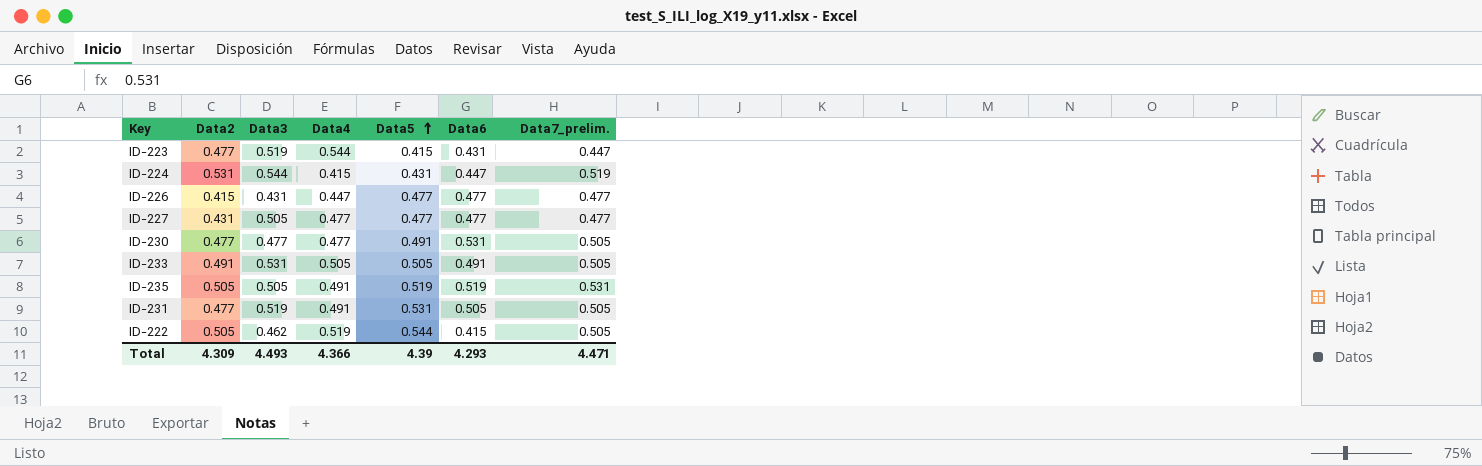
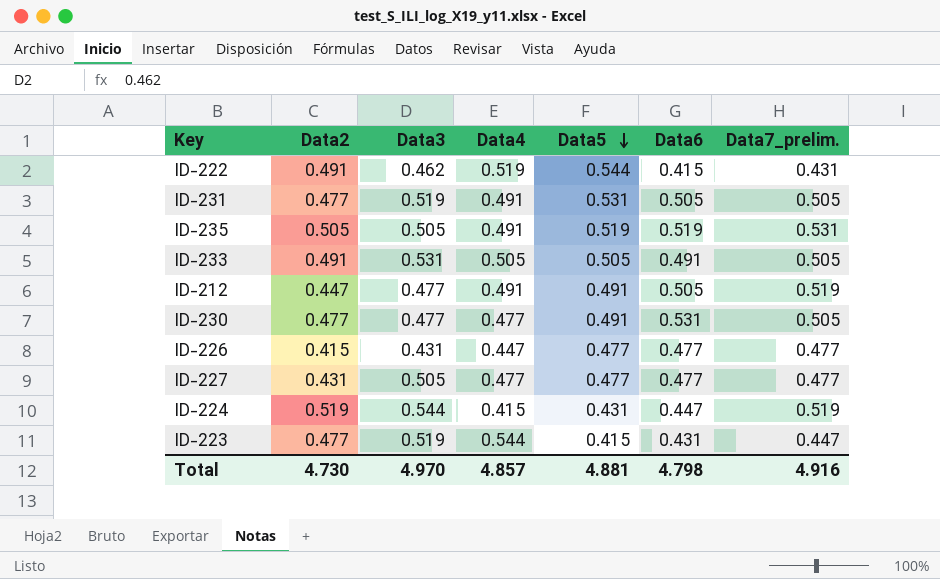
row order: Data5 ascending -> Data5 descending
ID-222 | Data2: 0.505 -> 0.491
ID-222 | Data7_prelim.: 0.505 -> 0.431
row ID-212: none -> 0.447 | 0.477 | 0.491 | 0.491 | 0.505 | 0.519
ID-224 | Data2: 0.531 -> 0.519
Total | Data2: 4.309 -> 4.730
Total | Data3: 4.493 -> 4.970
Total | Data4: 4.366 -> 4.857
Total | Data5: 4.39 -> 4.881
Total | Data6: 4.293 -> 4.798
Total | Data7_prelim.: 4.471 -> 4.916

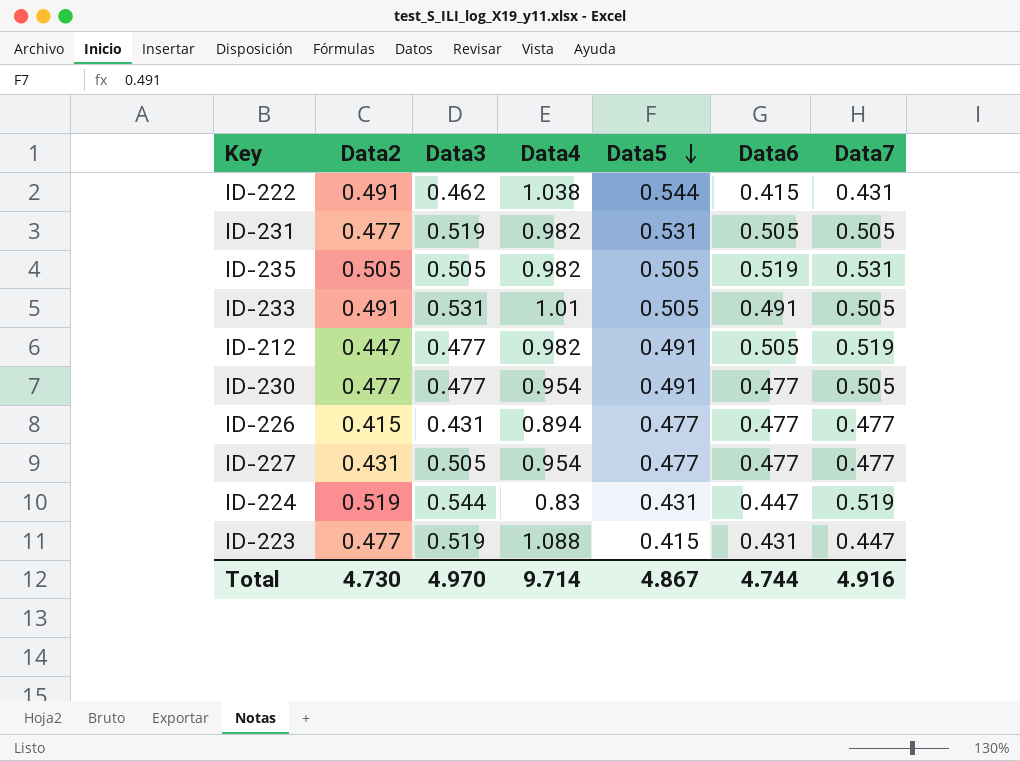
column name: Data7_prelim. -> Data7
ID-222 | Data4: 0.519 -> 1.038
ID-231 | Data4: 0.491 -> 0.982
ID-235 | Data4: 0.491 -> 0.982
ID-235 | Data5: 0.519 -> 0.505
ID-233 | Data4: 0.505 -> 1.01
ID-212 | Data4: 0.491 -> 0.982
ID-230 | Data4: 0.477 -> 0.954
ID-230 | Data6: 0.531 -> 0.477
ID-226 | Data4: 0.447 -> 0.894
ID-227 | Data4: 0.477 -> 0.954
ID-224 | Data4: 0.415 -> 0.83
ID-223 | Data4: 0.544 -> 1.088
Total | Data4: 4.857 -> 9.714
Total | Data5: 4.881 -> 4.867
Total | Data6: 4.798 -> 4.744

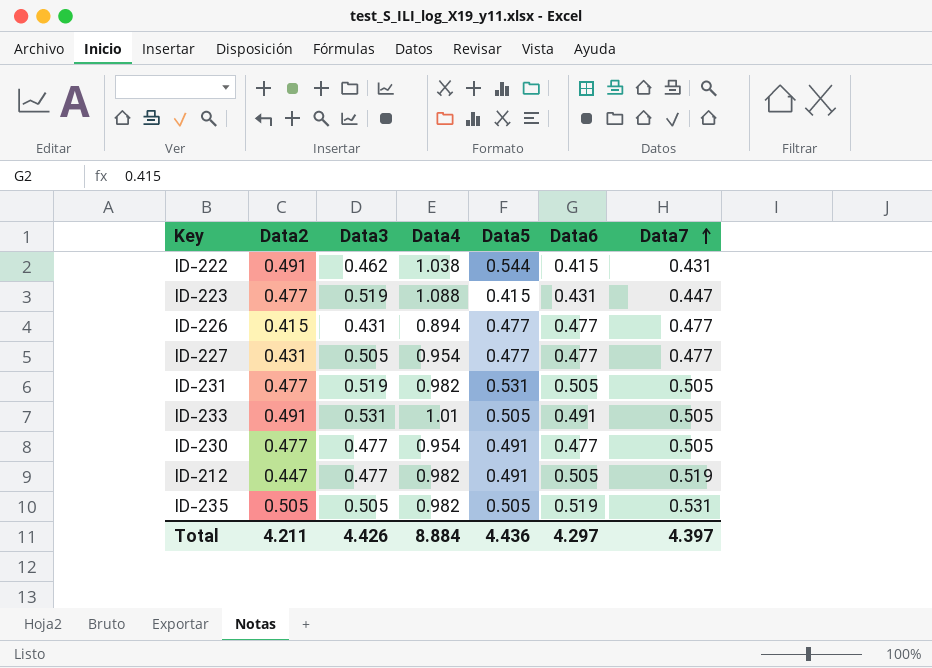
row order: Data5 descending -> Data7 ascending
row ID-224: 0.519 | 0.544 | 0.83 | 0.431 | 0.447 | 0.519 -> none
Total | Data2: 4.730 -> 4.211
Total | Data3: 4.970 -> 4.426
Total | Data4: 9.714 -> 8.884
Total | Data5: 4.867 -> 4.436
Total | Data6: 4.744 -> 4.297
Total | Data7: 4.916 -> 4.397

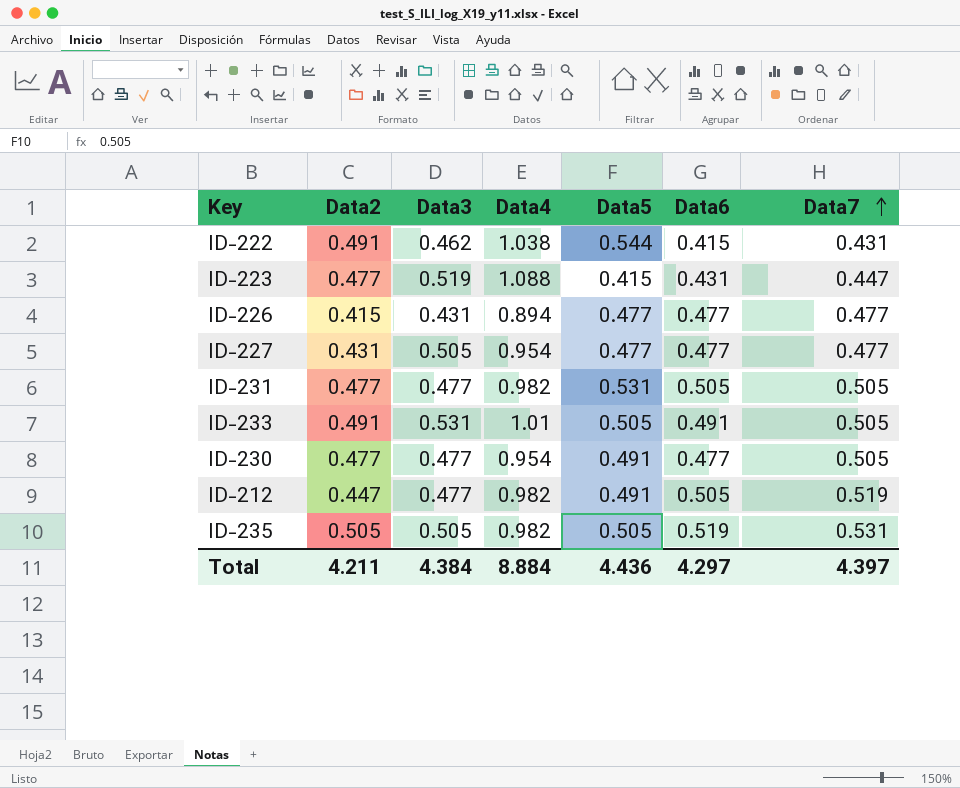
ID-231 | Data3: 0.519 -> 0.477
Total | Data3: 4.426 -> 4.384

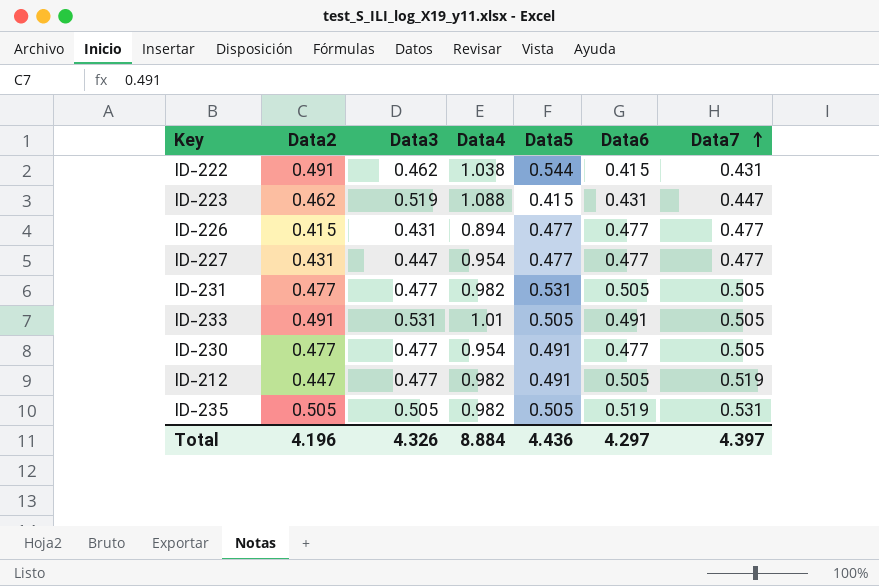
ID-223 | Data2: 0.477 -> 0.462
ID-227 | Data3: 0.505 -> 0.447
Total | Data2: 4.211 -> 4.196
Total | Data3: 4.384 -> 4.326

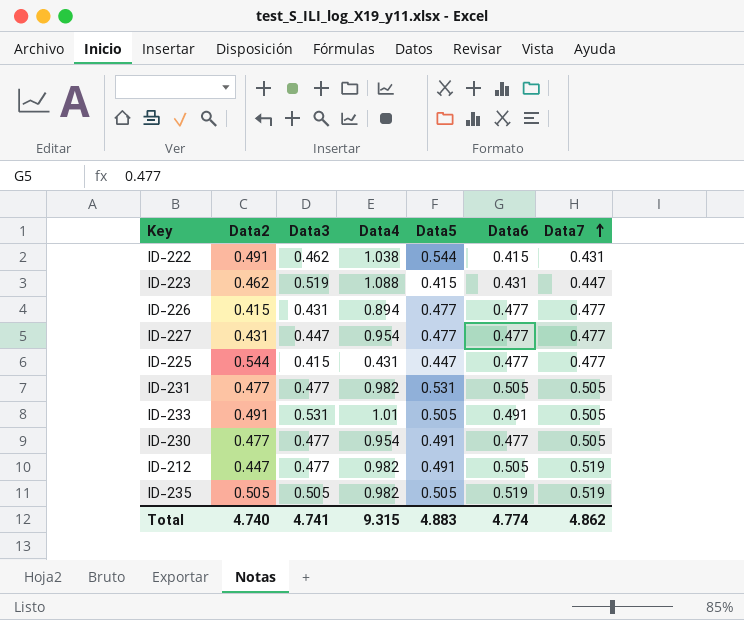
row ID-225: none -> 0.544 | 0.415 | 0.431 | 0.447 | 0.477 | 0.477
ID-235 | Data7: 0.531 -> 0.519
Total | Data2: 4.196 -> 4.740
Total | Data3: 4.326 -> 4.741
Total | Data4: 8.884 -> 9.315
Total | Data5: 4.436 -> 4.883
Total | Data6: 4.297 -> 4.774
Total | Data7: 4.397 -> 4.862

